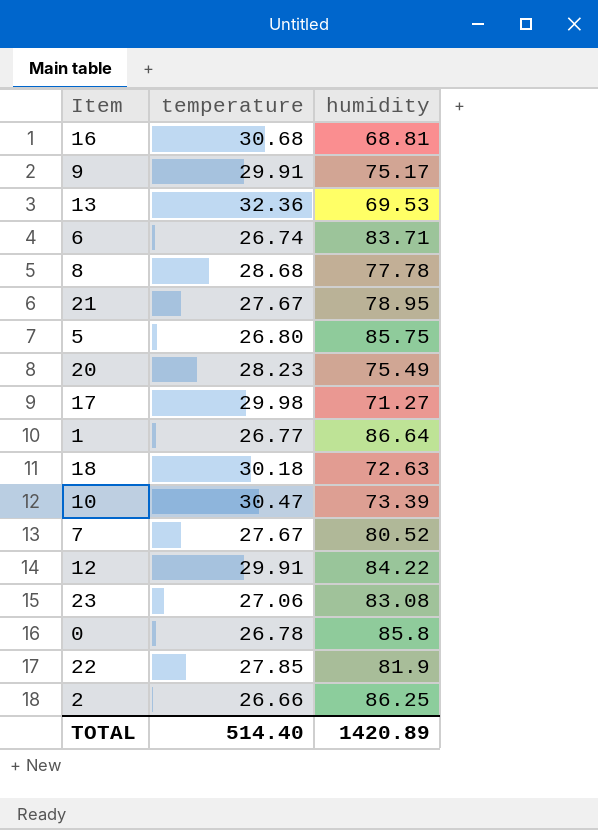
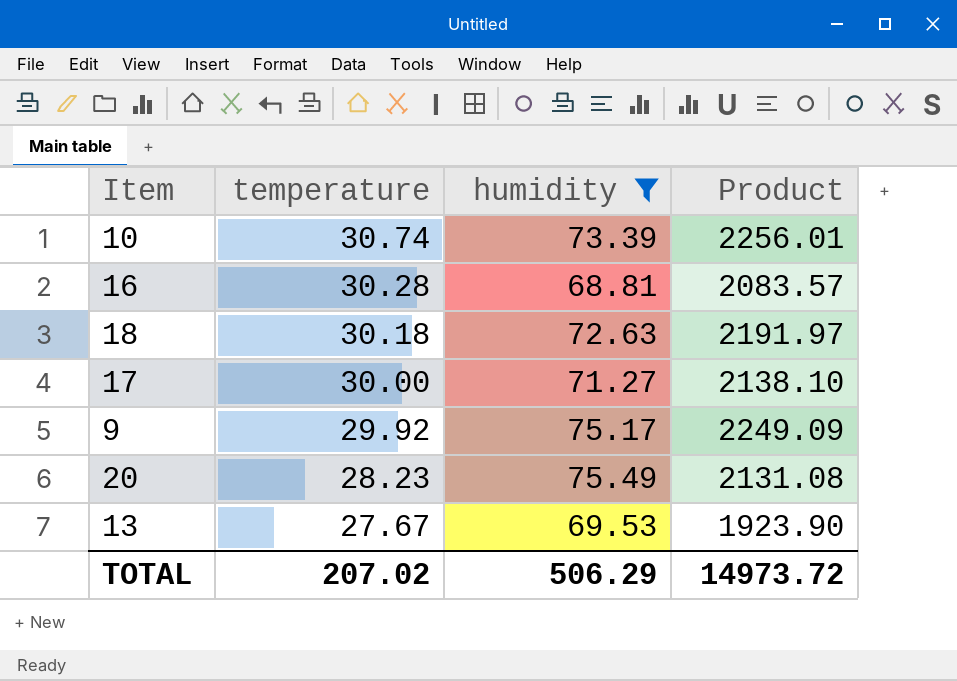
filter: none -> humidity <= 75.49
row order: none -> temperature descending
column Product | formula: none -> [temperature] * [humidity]
10 | temperature: 30.47 -> 30.74
16 | temperature: 30.68 -> 30.28
17 | temperature: 29.98 -> 30.00
9 | temperature: 29.91 -> 29.92
13 | temperature: 32.36 -> 27.67
TOTAL | temperature: 514.40 -> 207.02
TOTAL | humidity: 1420.89 -> 506.29

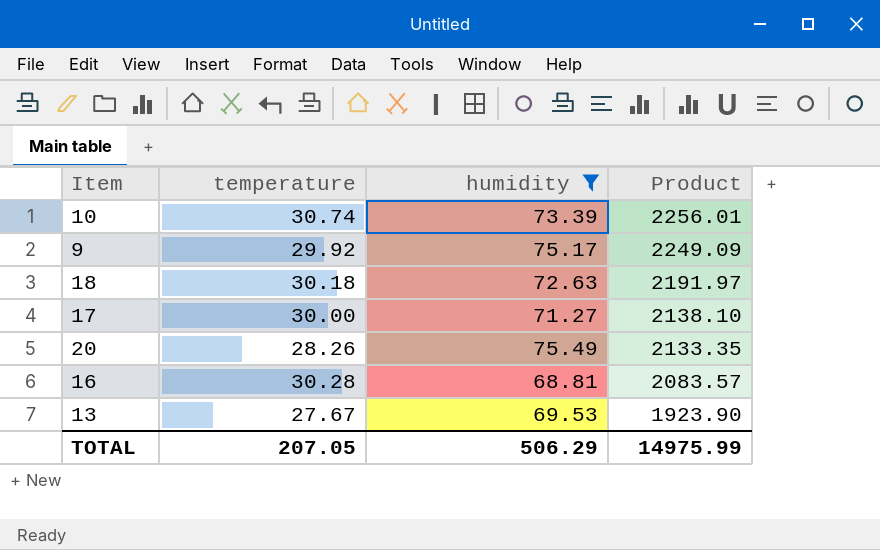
row order: temperature descending -> Product descending
20 | temperature: 28.23 -> 28.26
20 | Product: 2131.08 -> 2133.35
TOTAL | temperature: 207.02 -> 207.05
TOTAL | Product: 14973.72 -> 14975.99

